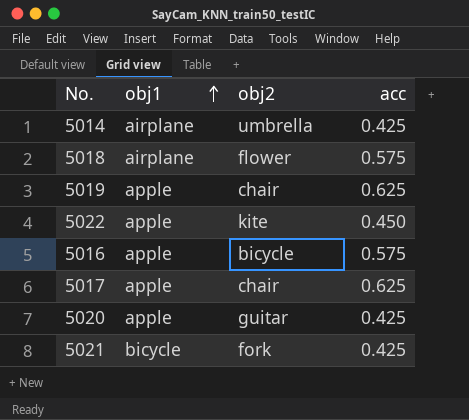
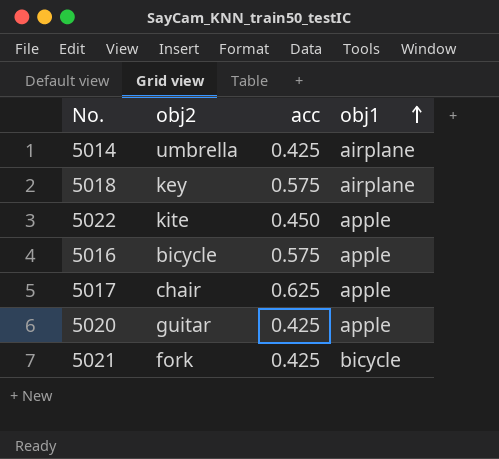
column obj1 | position: 2 -> 4
row 5019: apple | chair | 0.625 -> none
5018 | obj2: flower -> key

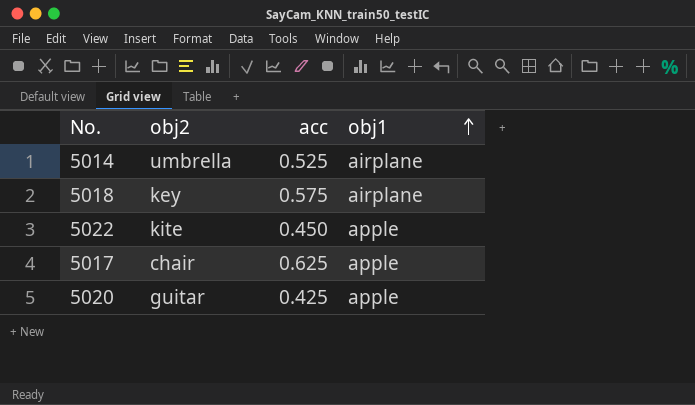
row 5016: bicycle | 0.575 | apple -> none
row 5021: fork | 0.425 | bicycle -> none
5014 | acc: 0.425 -> 0.525

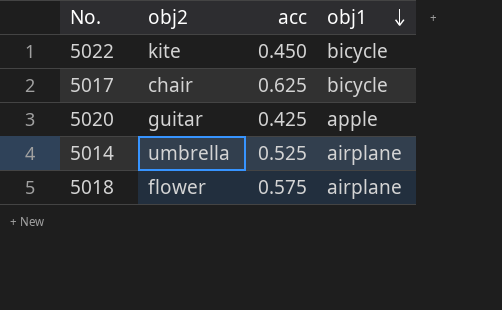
row order: obj1 ascending -> obj1 descending
5022 | obj1: apple -> bicycle
5017 | obj1: apple -> bicycle
5018 | obj2: key -> flower

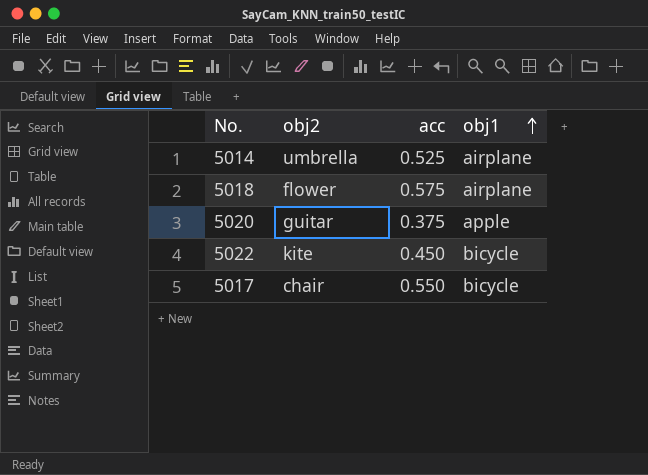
row order: obj1 descending -> obj1 ascending
5020 | acc: 0.425 -> 0.375
5017 | acc: 0.625 -> 0.550

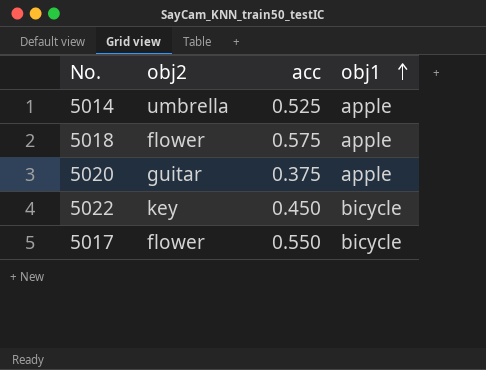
5014 | obj1: airplane -> apple
5018 | obj1: airplane -> apple
5022 | obj2: kite -> key
5017 | obj2: chair -> flower

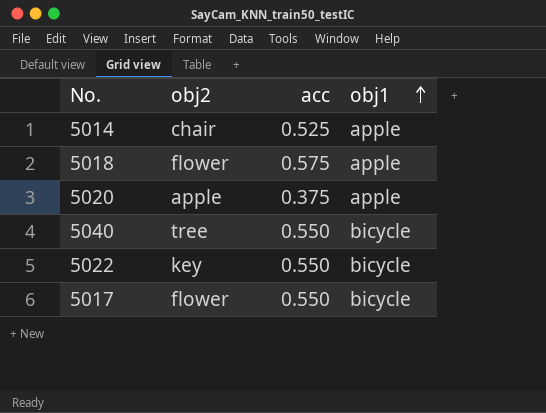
5014 | obj2: umbrella -> chair
5020 | obj2: guitar -> apple
row 5040: none -> tree | 0.550 | bicycle
5022 | acc: 0.450 -> 0.550

